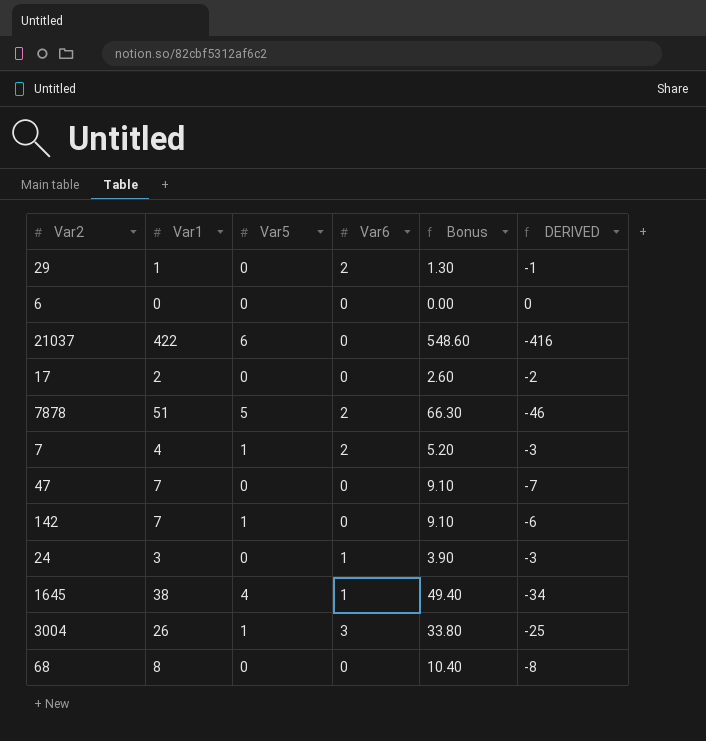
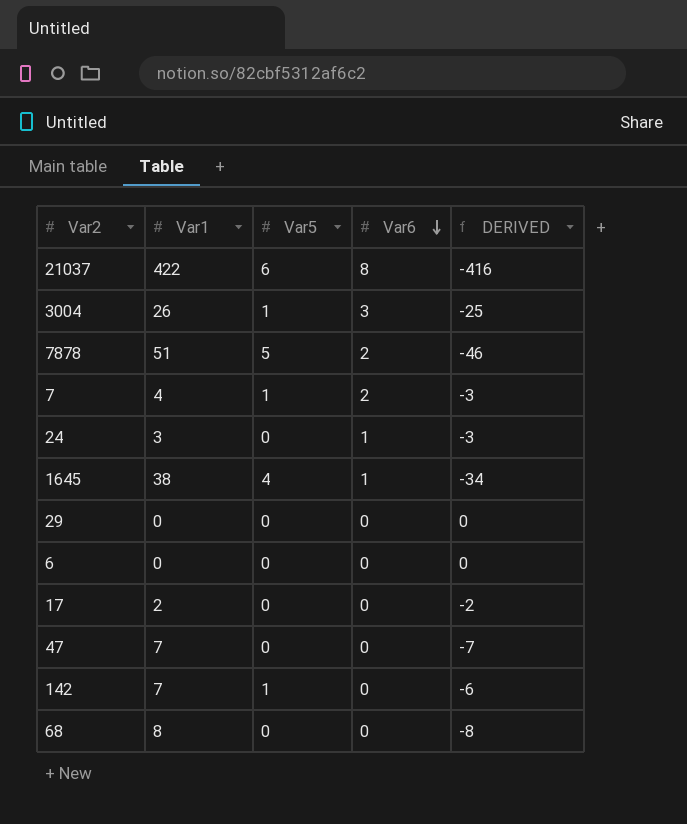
row order: none -> Var6 descending
column Bonus | formula: [Var1] * 1.3 -> none
21037 | Var6: 0 -> 8
29 | Var1: 1 -> 0
29 | Var6: 2 -> 0
29 | DERIVED: -1 -> 0

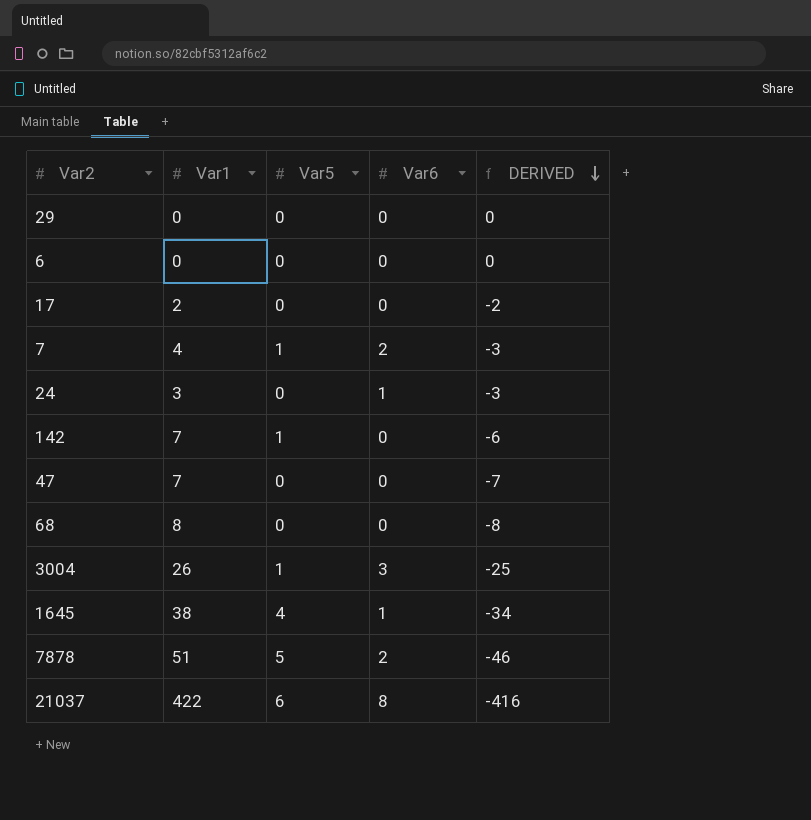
row order: Var6 descending -> DERIVED descending

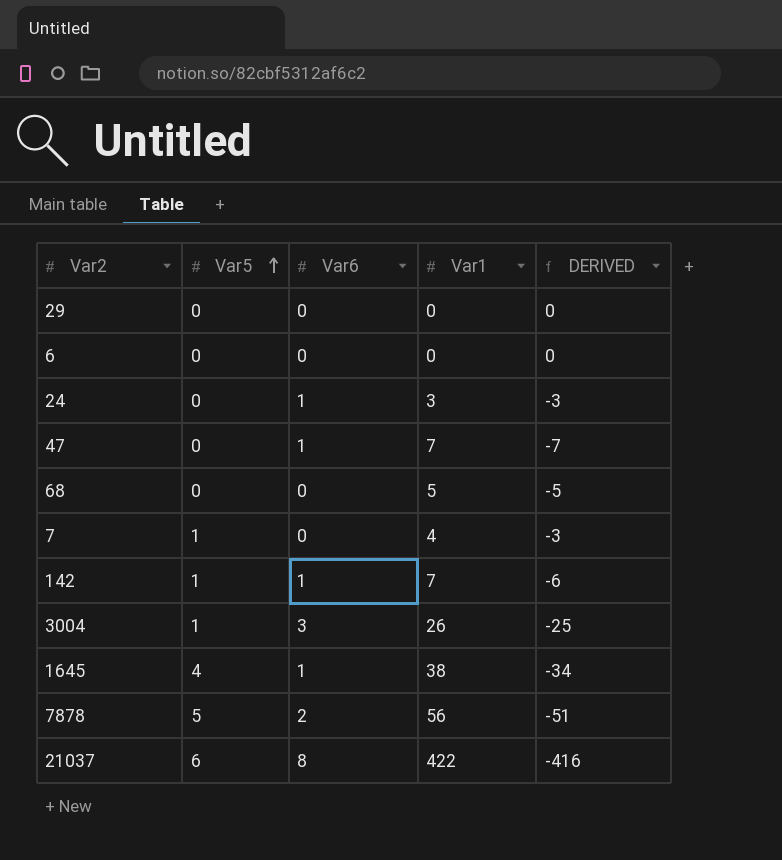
row order: DERIVED descending -> Var5 ascending
column Var1 | position: 2 -> 4
row 17: 2 | 0 | 0 | -2 -> none
47 | Var6: 0 -> 1
68 | Var1: 8 -> 5
68 | DERIVED: -8 -> -5
7 | Var6: 2 -> 0
142 | Var6: 0 -> 1
7878 | Var1: 51 -> 56
7878 | DERIVED: -46 -> -51

